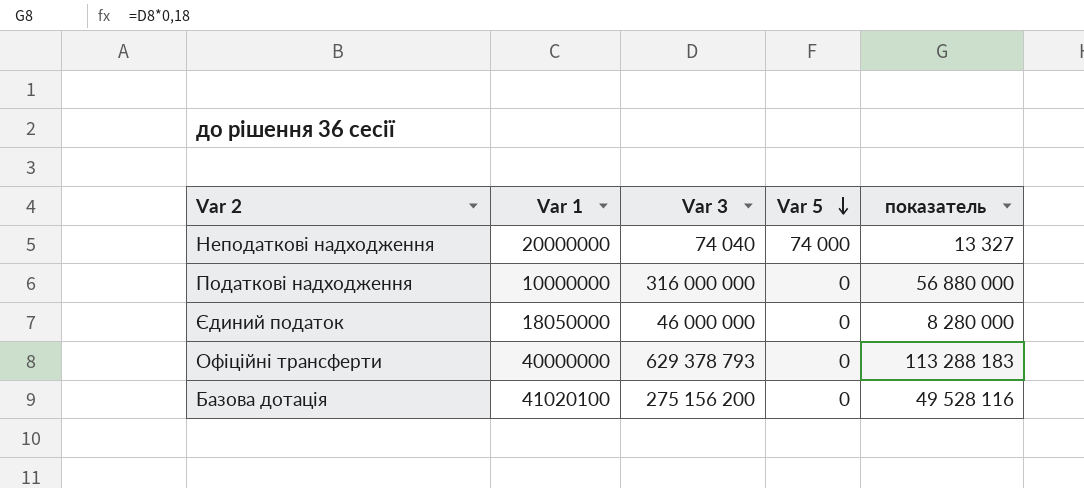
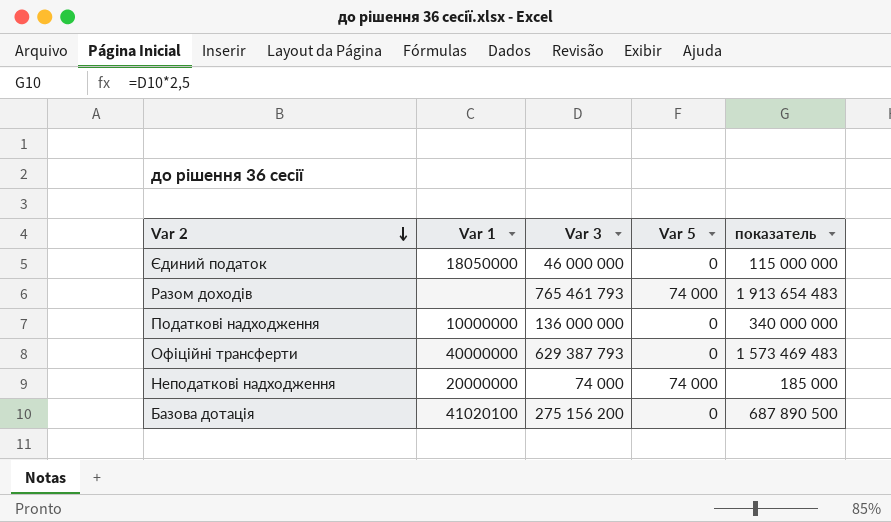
row order: Var 5 descending -> Var 2 descending
column показатель | formula: [Var 3] * 0,18 -> [Var 3] * 2,5
row Разом доходів: none -> none | 765 461 793 | 74 000 | 1 913 654 483
Податкові надходження | Var 3: 316 000 000 -> 136 000 000
Офіційні трансферти | Var 3: 629 378 793 -> 629 387 793
Неподаткові надходження | Var 3: 74 040 -> 74 000

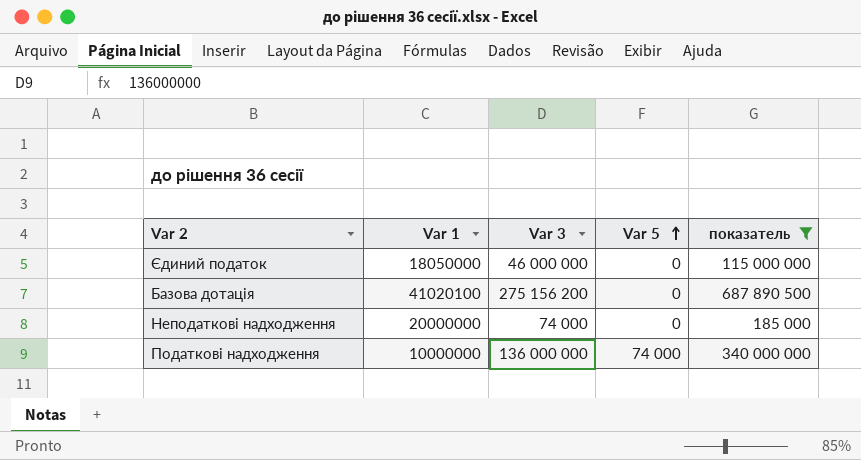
filter: none -> показатель <= 687 890 500
row order: Var 2 descending -> Var 5 ascending
Неподаткові надходження | Var 5: 74 000 -> 0
Податкові надходження | Var 5: 0 -> 74 000

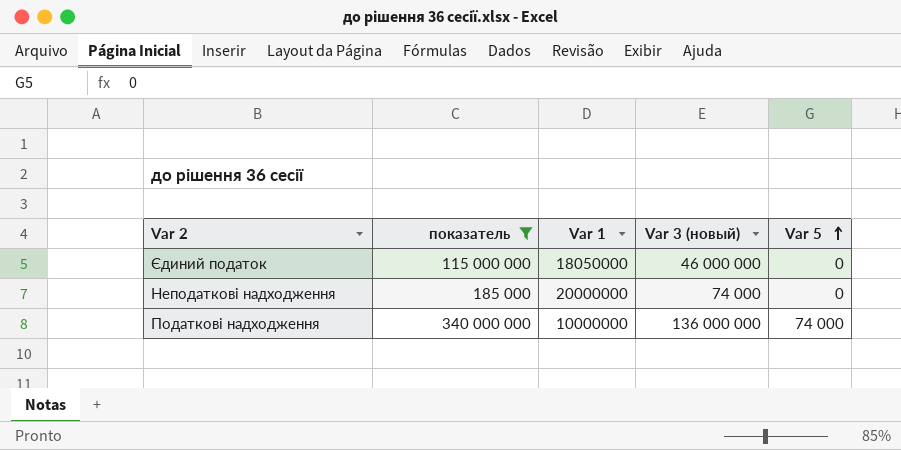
column показатель | position: 5 -> 2
column name: Var 3 -> Var 3 (новый)
row Базова дотація: 41020100 | 275 156 200 | 0 | 687 890 500 -> none

